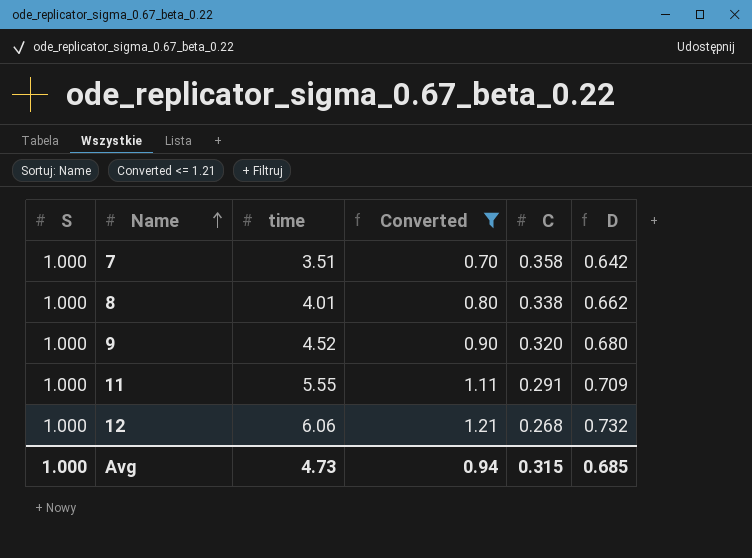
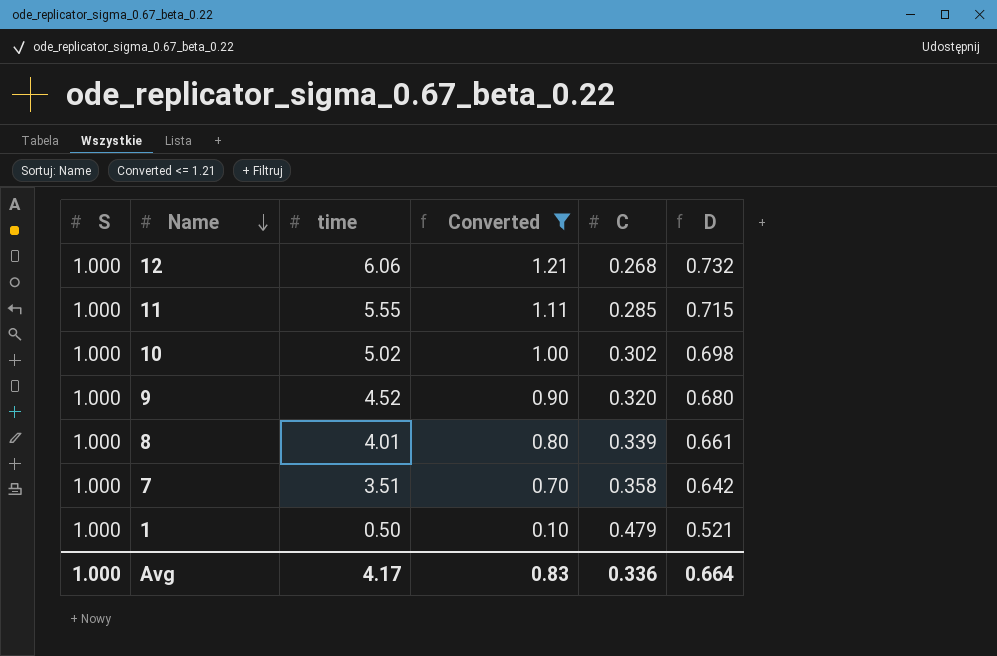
row order: Name ascending -> Name descending
11 | C: 0.291 -> 0.285
11 | D: 0.709 -> 0.715
row 10: none -> 1.000 | 5.02 | 1.00 | 0.302 | 0.698
8 | C: 0.338 -> 0.339
8 | D: 0.662 -> 0.661
row 1: none -> 1.000 | 0.50 | 0.10 | 0.479 | 0.521
Avg | time: 4.73 -> 4.17
Avg | Converted: 0.94 -> 0.83
Avg | C: 0.315 -> 0.336
Avg | D: 0.685 -> 0.664

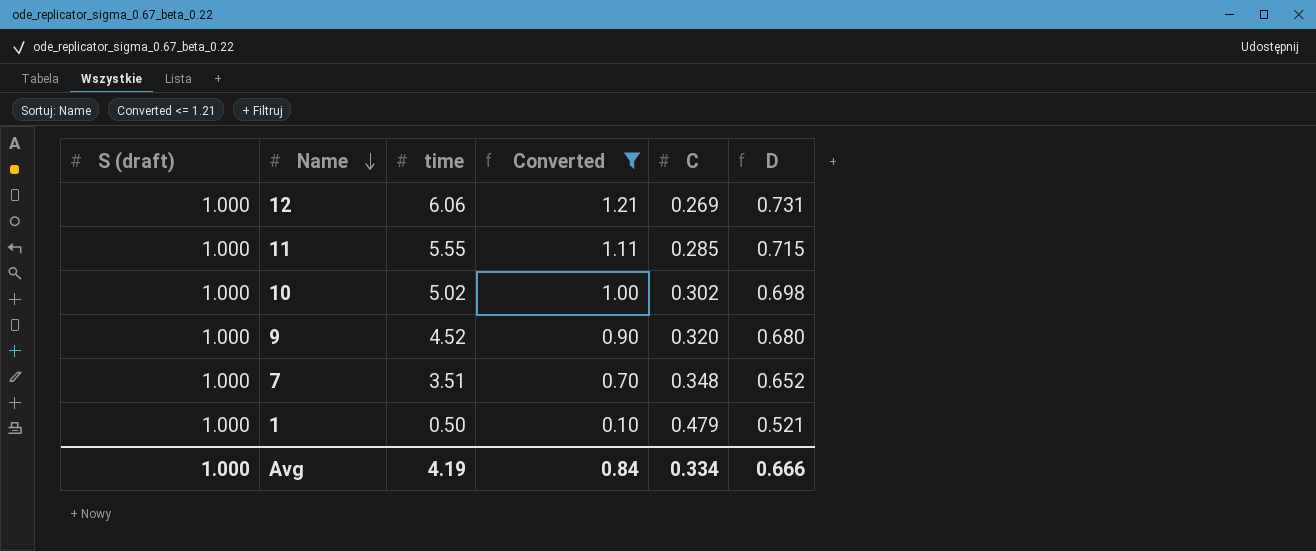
column name: S -> S (draft)
row 8: 1.000 | 4.01 | 0.80 | 0.339 | 0.661 -> none
12 | C: 0.268 -> 0.269
12 | D: 0.732 -> 0.731
7 | C: 0.358 -> 0.348
7 | D: 0.642 -> 0.652
Avg | time: 4.17 -> 4.19
Avg | Converted: 0.83 -> 0.84
Avg | C: 0.336 -> 0.334
Avg | D: 0.664 -> 0.666

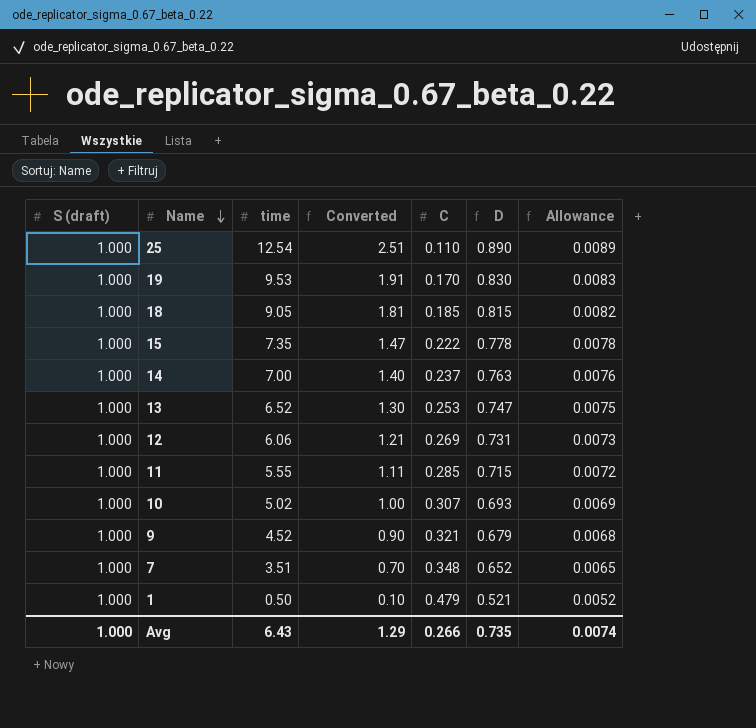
filter: Converted <= 1.21 -> none
column Allowance | formula: none -> [D] * 0.01
10 | C: 0.302 -> 0.307
10 | D: 0.698 -> 0.693
9 | C: 0.320 -> 0.321
9 | D: 0.680 -> 0.679
Avg | time: 4.19 -> 6.43
Avg | Converted: 0.84 -> 1.29
Avg | C: 0.334 -> 0.266
Avg | D: 0.666 -> 0.735

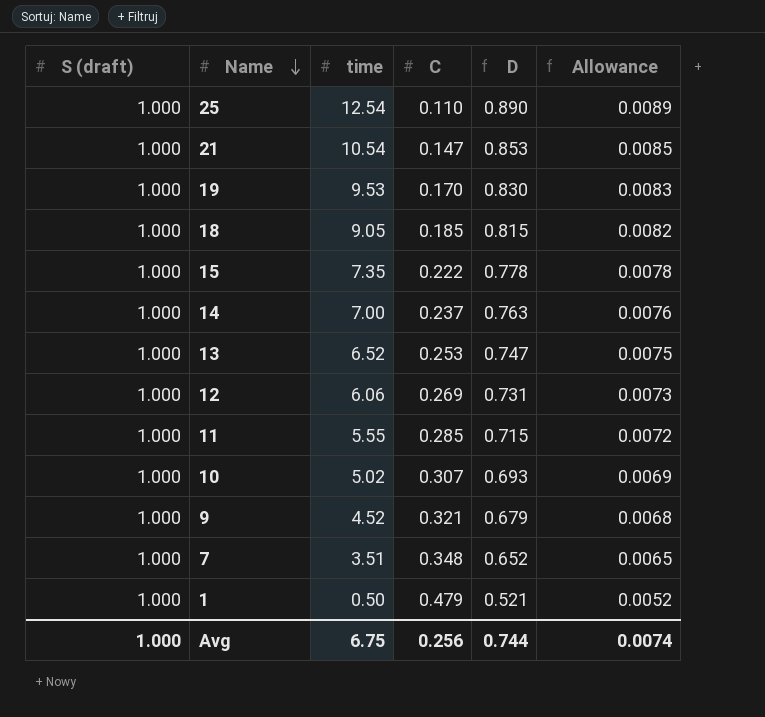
column Converted | formula: [time] * 0.2 -> none
row 21: none -> 1.000 | 10.54 | 0.147 | 0.853 | 0.0085
Avg | time: 6.43 -> 6.75
Avg | C: 0.266 -> 0.256
Avg | D: 0.735 -> 0.744

